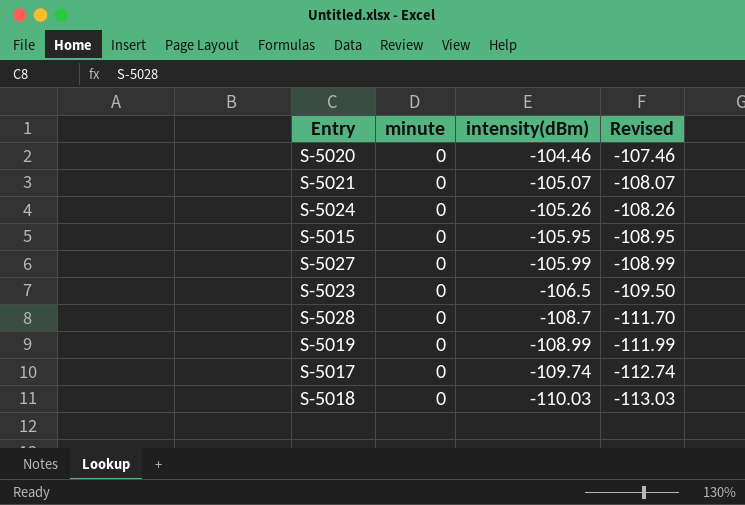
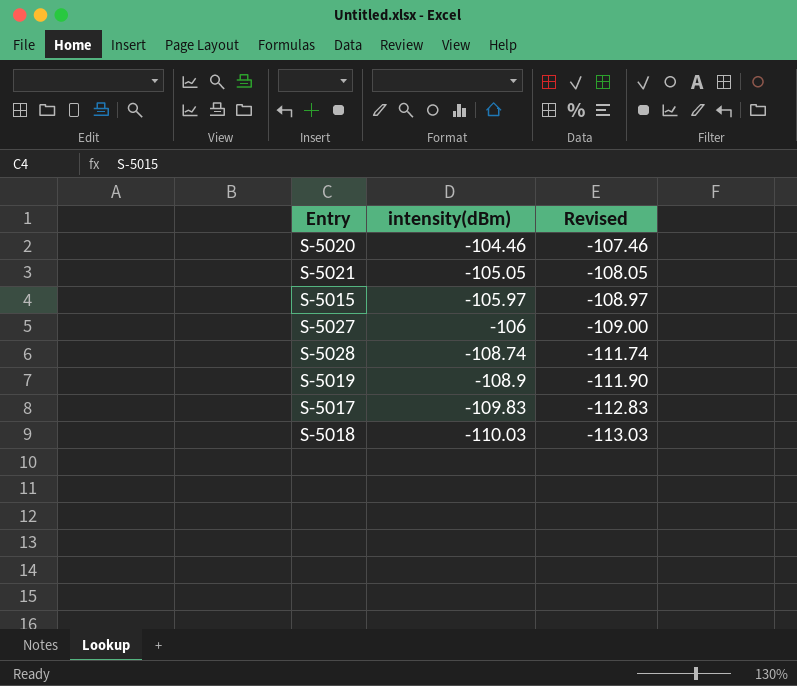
column minute | position: 2 -> none
row S-5024: 0 | -105.26 | -108.26 -> none
row S-5023: 0 | -106.5 | -109.50 -> none
S-5021 | intensity(dBm): -105.07 -> -105.05
S-5021 | Revised: -108.07 -> -108.05
S-5015 | intensity(dBm): -105.95 -> -105.97
S-5015 | Revised: -108.95 -> -108.97
S-5027 | intensity(dBm): -105.99 -> -106
S-5027 | Revised: -108.99 -> -109.00
S-5028 | intensity(dBm): -108.7 -> -108.74
S-5028 | Revised: -111.70 -> -111.74
S-5019 | intensity(dBm): -108.99 -> -108.9
S-5019 | Revised: -111.99 -> -111.90
S-5017 | intensity(dBm): -109.74 -> -109.83
S-5017 | Revised: -112.74 -> -112.83

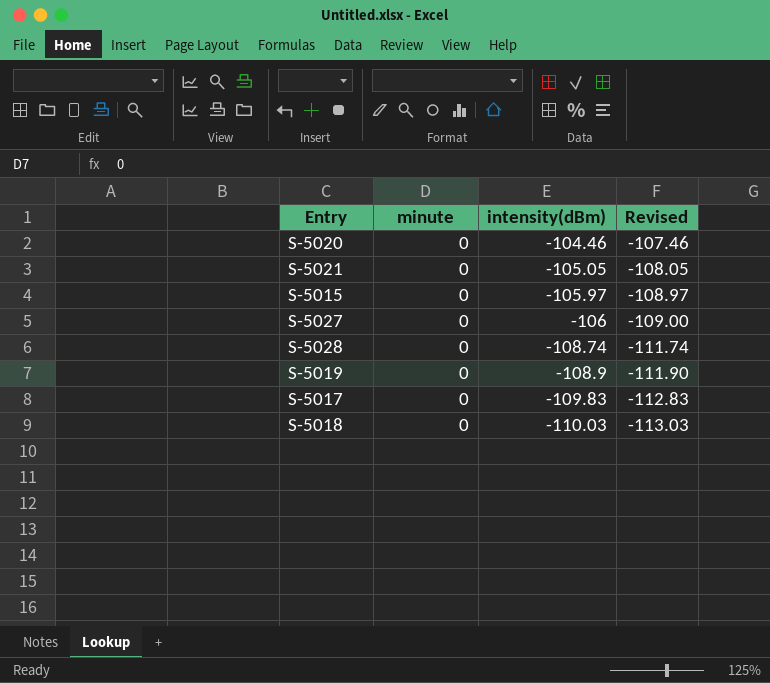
column minute | position: none -> 2

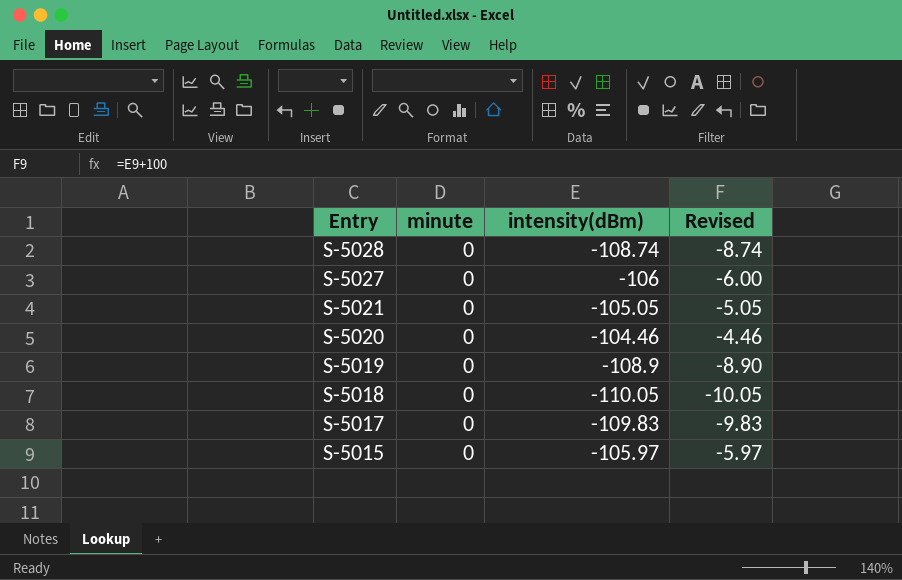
row order: intensity(dBm) descending -> Entry descending
column Revised | formula: [intensity(dBm)] - 3 -> [intensity(dBm)] + 100
S-5018 | intensity(dBm): -110.03 -> -110.05

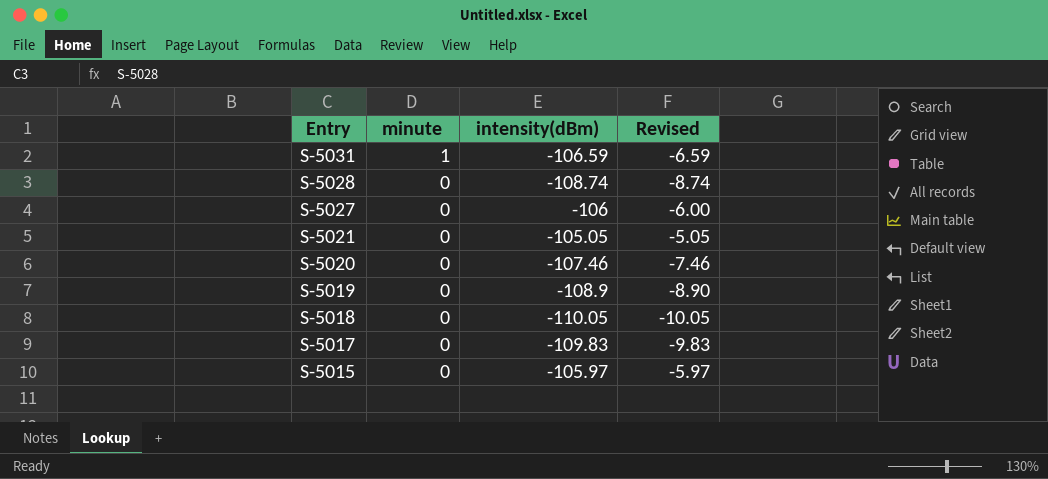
row S-5031: none -> 1 | -106.59 | -6.59
S-5020 | intensity(dBm): -104.46 -> -107.46
S-5020 | Revised: -4.46 -> -7.46

